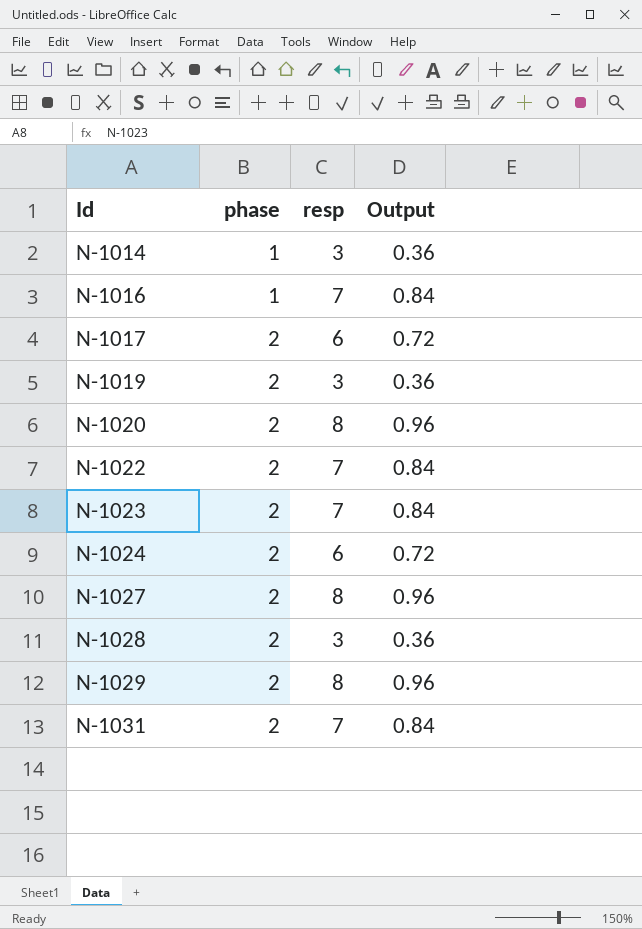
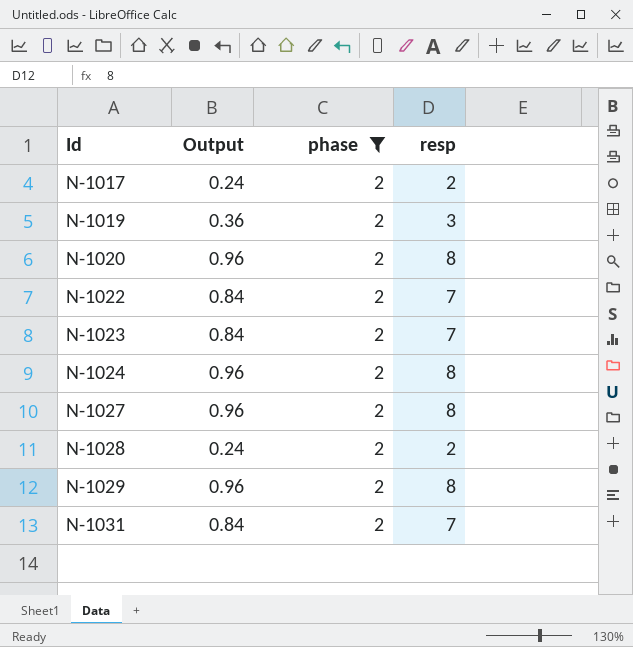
filter: none -> phase = 2
column Output | position: 4 -> 2
N-1017 | Output: 0.72 -> 0.24
N-1017 | resp: 6 -> 2
N-1024 | Output: 0.72 -> 0.96
N-1024 | resp: 6 -> 8
N-1028 | Output: 0.36 -> 0.24
N-1028 | resp: 3 -> 2

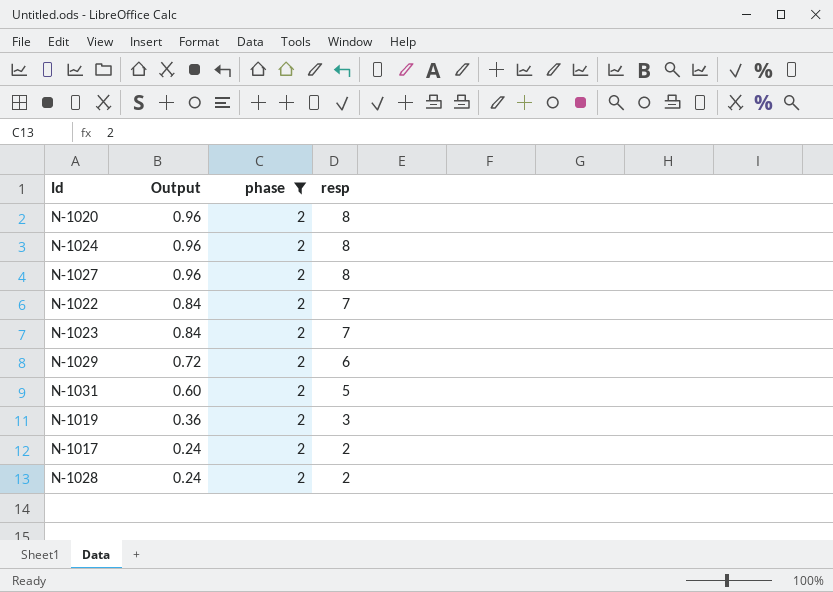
row order: Id ascending -> Output descending
N-1029 | Output: 0.96 -> 0.72
N-1029 | resp: 8 -> 6
N-1031 | Output: 0.84 -> 0.60
N-1031 | resp: 7 -> 5

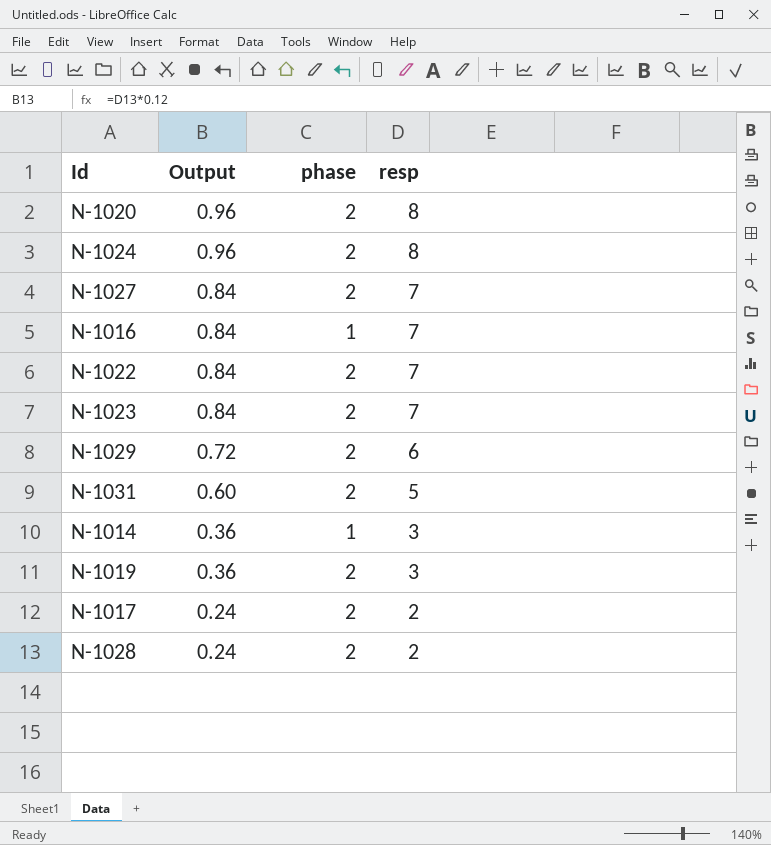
filter: phase = 2 -> none
N-1027 | Output: 0.96 -> 0.84
N-1027 | resp: 8 -> 7

